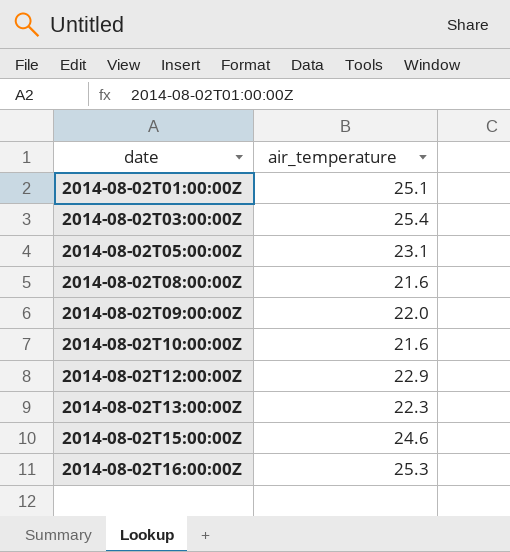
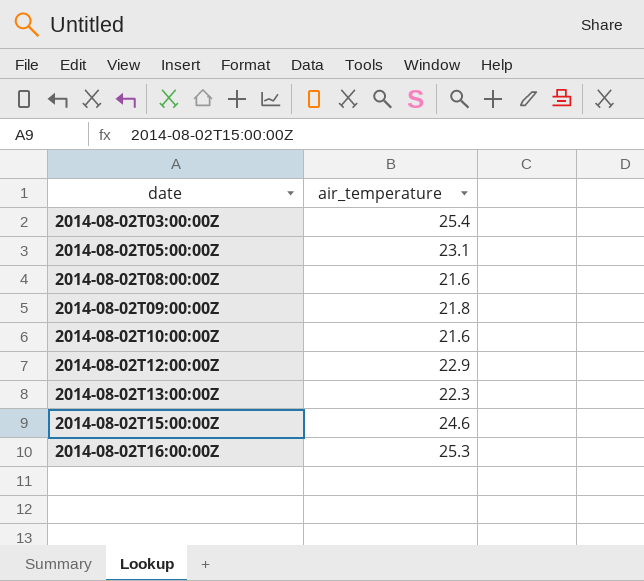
row 2014-08-02T01:00:00Z: 25.1 -> none
2014-08-02T09:00:00Z | air_temperature: 22.0 -> 21.8

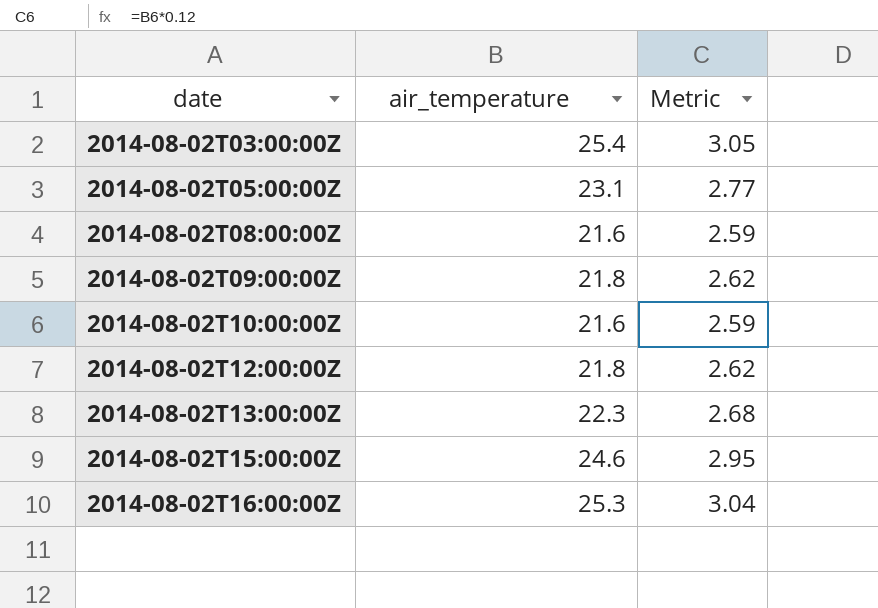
column Metric | formula: none -> [air_temperature] * 0.12
2014-08-02T12:00:00Z | air_temperature: 22.9 -> 21.8

